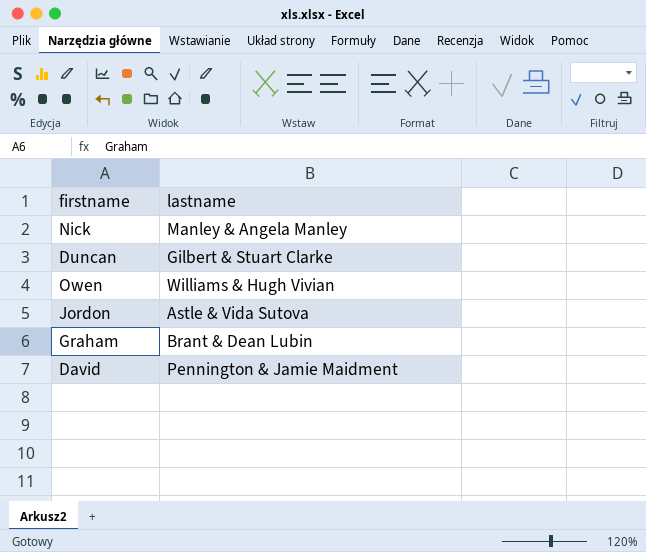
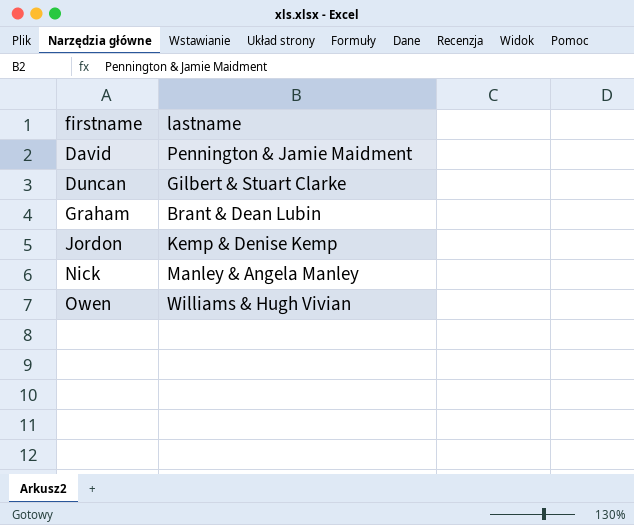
row order: none -> firstname ascending
Jordon | lastname: Astle & Vida Sutova -> Kemp & Denise Kemp

